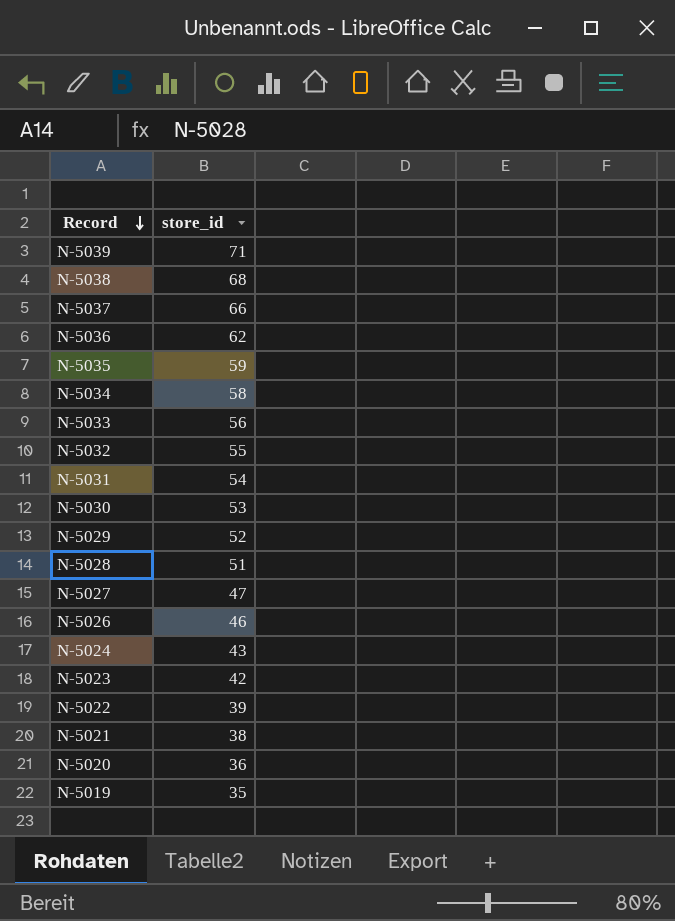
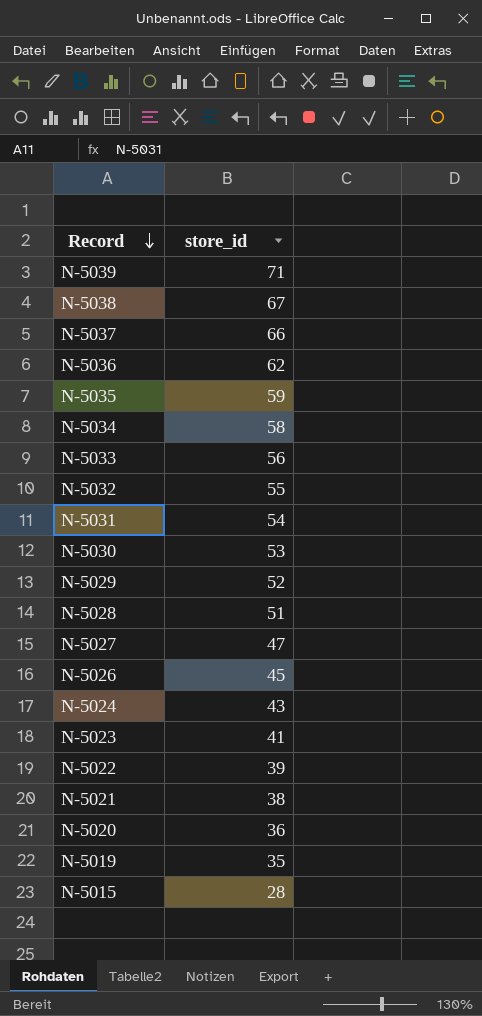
N-5038 | store_id: 68 -> 67
N-5026 | store_id: 46 -> 45
N-5023 | store_id: 42 -> 41
row N-5015: none -> 28

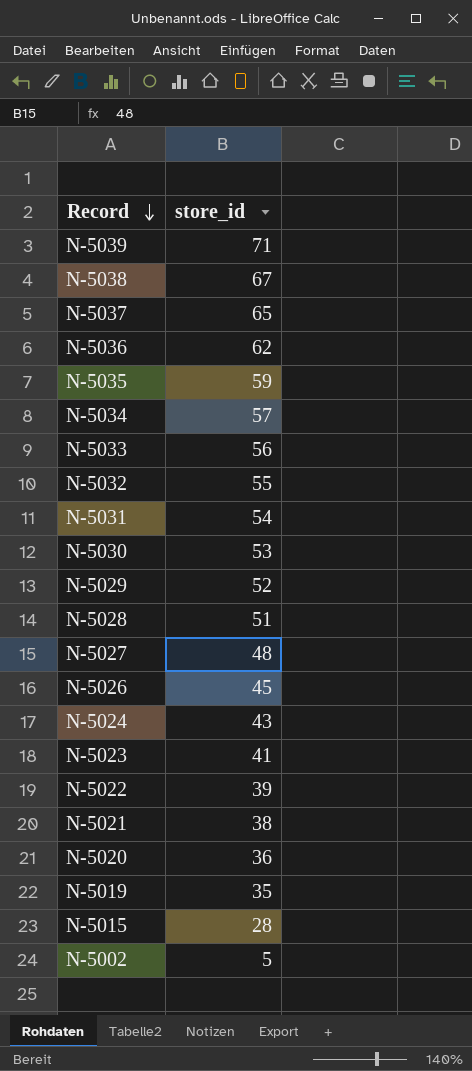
N-5037 | store_id: 66 -> 65
N-5034 | store_id: 58 -> 57
N-5027 | store_id: 47 -> 48
row N-5002: none -> 5

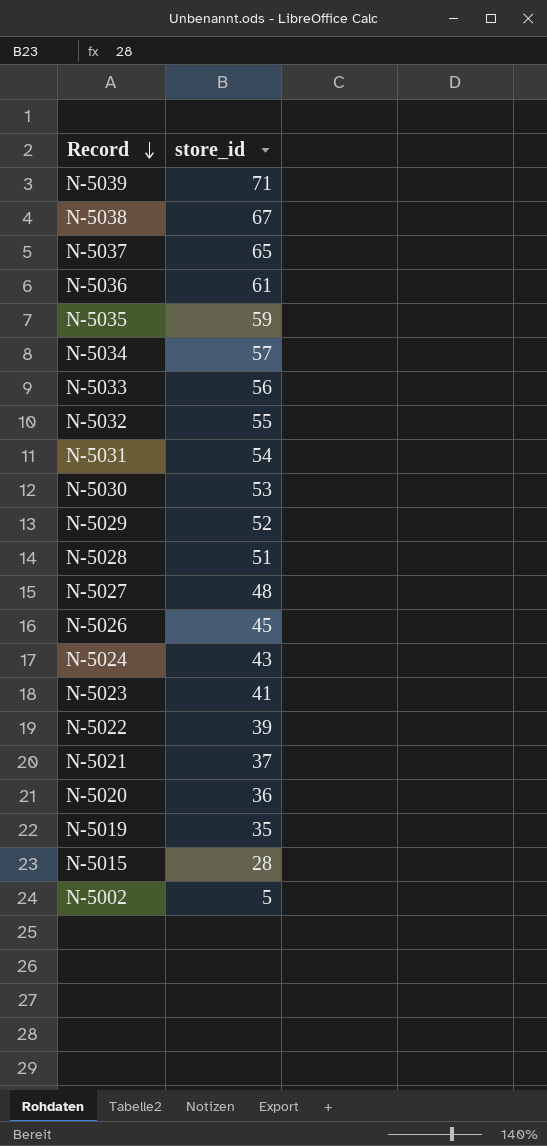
N-5036 | store_id: 62 -> 61
N-5021 | store_id: 38 -> 37

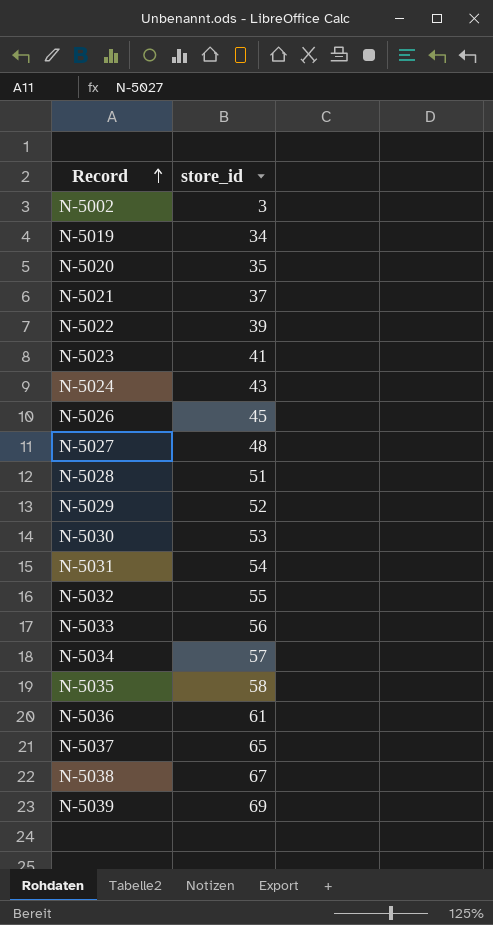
row order: Record descending -> Record ascending
row N-5015: 28 -> none
N-5002 | store_id: 5 -> 3
N-5019 | store_id: 35 -> 34
N-5020 | store_id: 36 -> 35
N-5035 | store_id: 59 -> 58
N-5039 | store_id: 71 -> 69

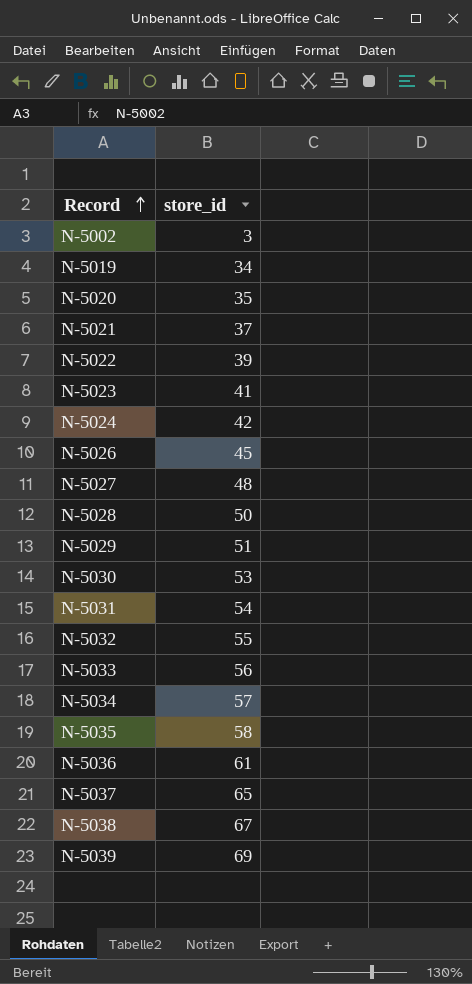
N-5024 | store_id: 43 -> 42
N-5028 | store_id: 51 -> 50
N-5029 | store_id: 52 -> 51

